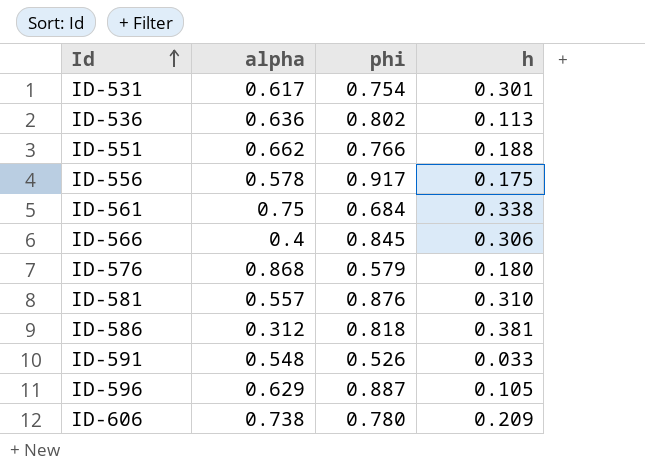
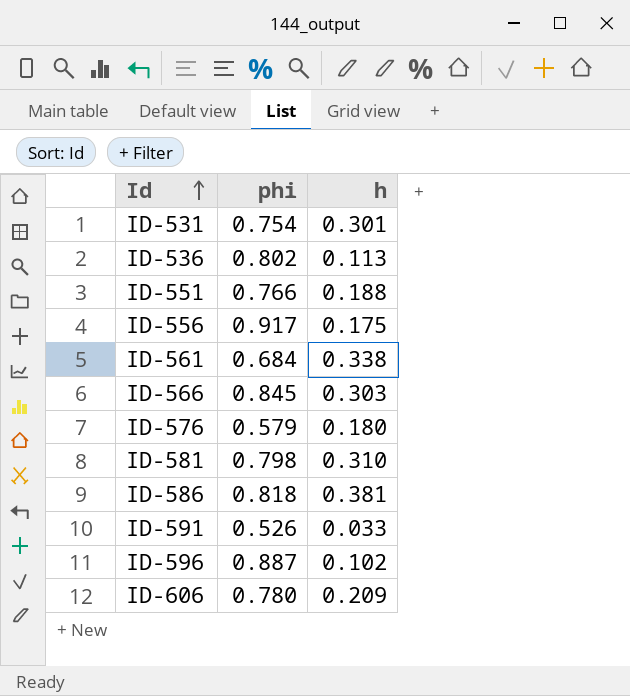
column alpha | position: 2 -> none
ID-566 | h: 0.306 -> 0.303
ID-581 | phi: 0.876 -> 0.798
ID-596 | h: 0.105 -> 0.102

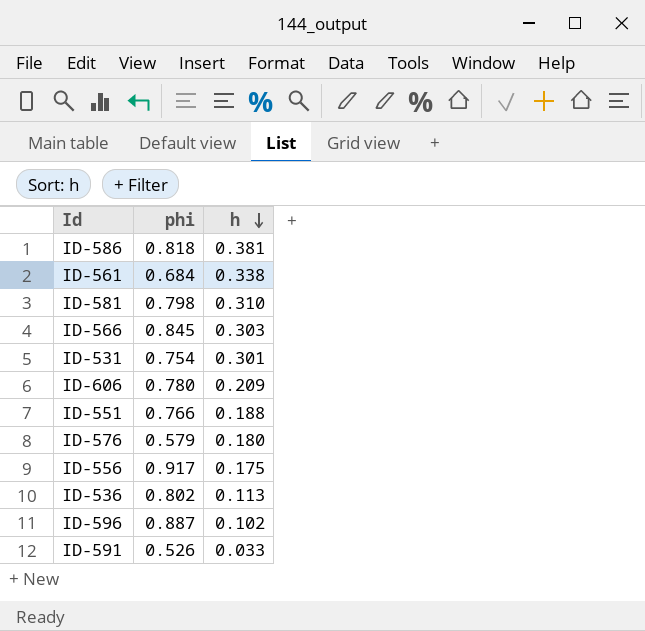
row order: Id ascending -> h descending

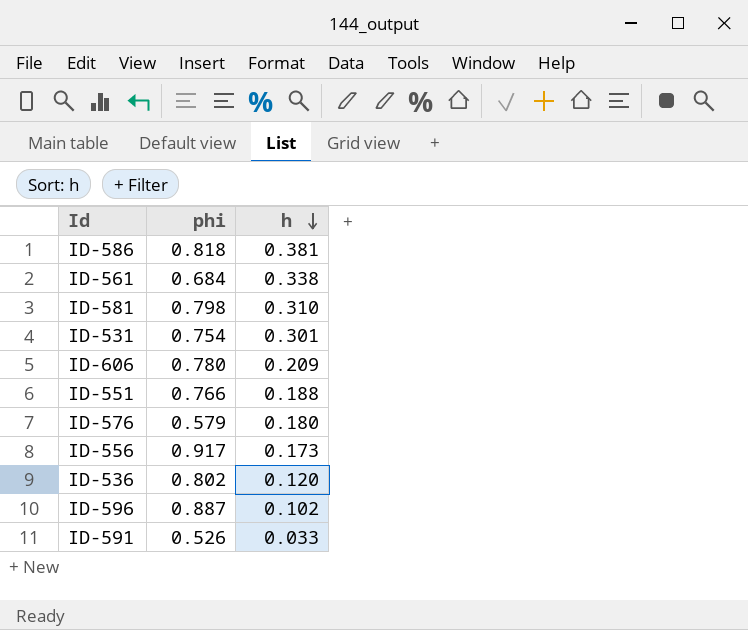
row ID-566: 0.845 | 0.303 -> none
ID-556 | h: 0.175 -> 0.173
ID-536 | h: 0.113 -> 0.120

